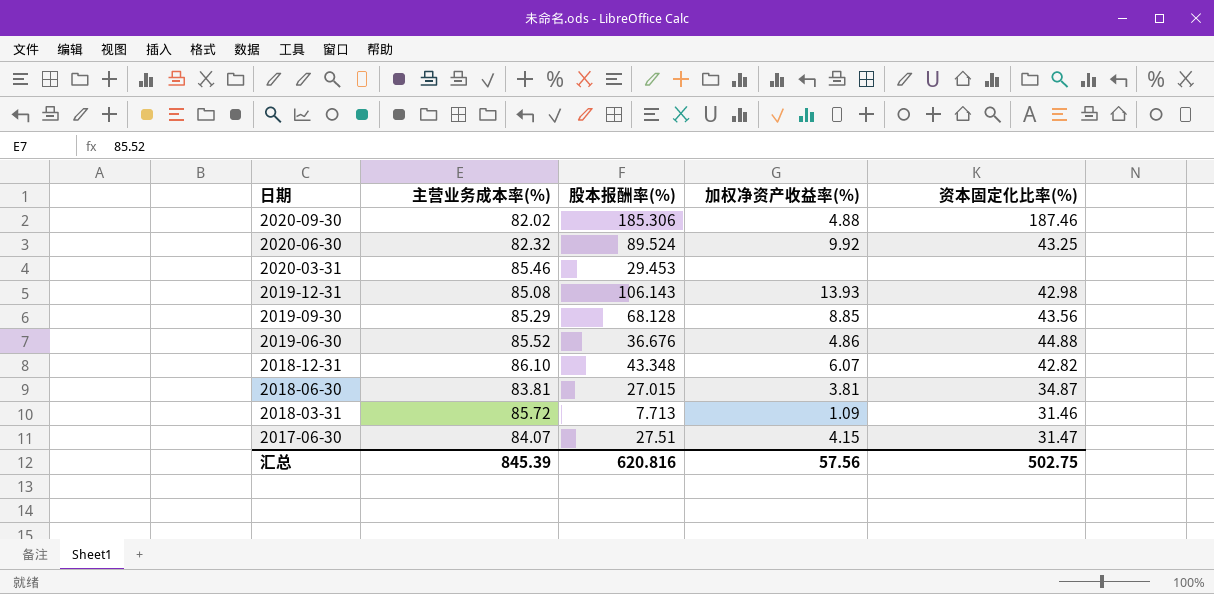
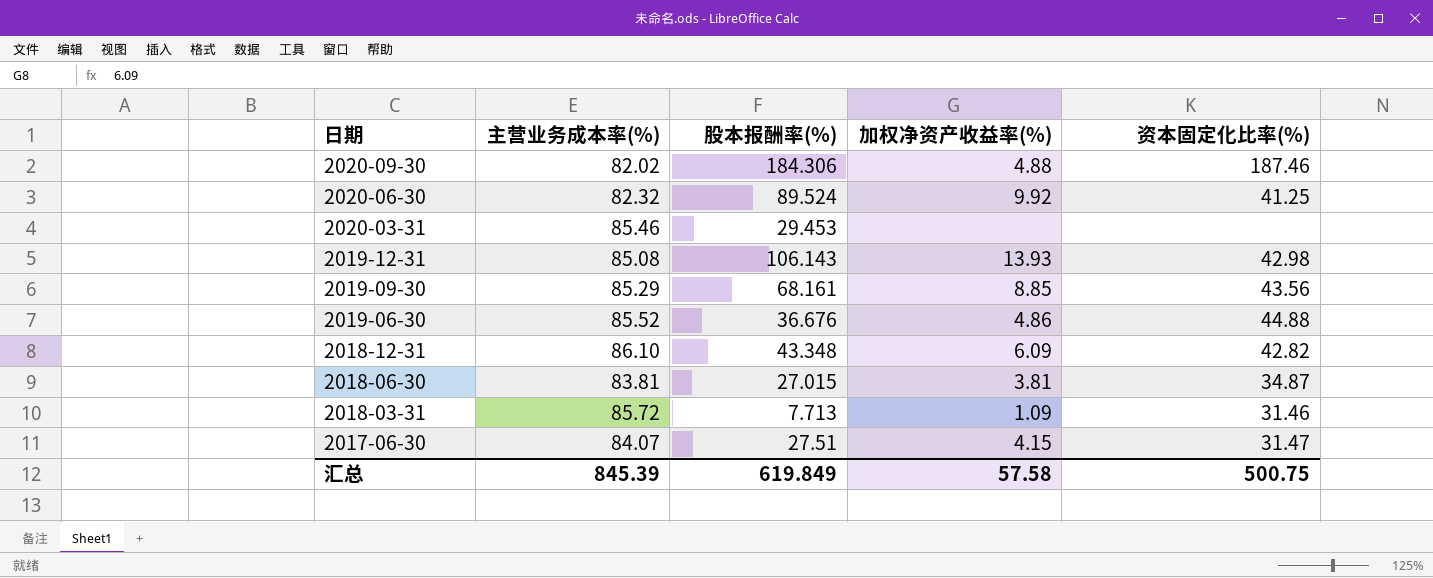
2020-09-30 | 股本报酬率(%): 185.306 -> 184.306
2020-06-30 | 资本固定化比率(%): 43.25 -> 41.25
2019-09-30 | 股本报酬率(%): 68.128 -> 68.161
2018-12-31 | 加权净资产收益率(%): 6.07 -> 6.09
汇总 | 股本报酬率(%): 620.816 -> 619.849
汇总 | 加权净资产收益率(%): 57.56 -> 57.58
汇总 | 资本固定化比率(%): 502.75 -> 500.75

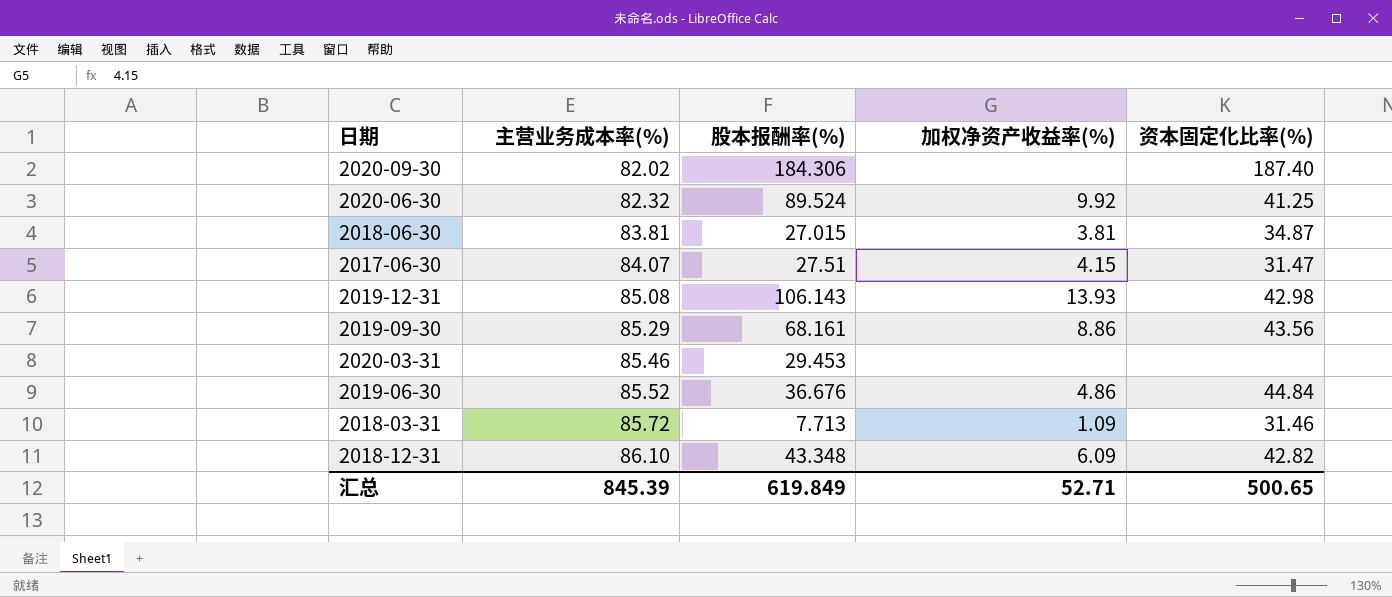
row order: 日期 descending -> 主营业务成本率(%) ascending
2020-09-30 | 加权净资产收益率(%): 4.88 -> none
2020-09-30 | 资本固定化比率(%): 187.46 -> 187.40
2019-09-30 | 加权净资产收益率(%): 8.85 -> 8.86
2019-06-30 | 资本固定化比率(%): 44.88 -> 44.84
汇总 | 加权净资产收益率(%): 57.58 -> 52.71
汇总 | 资本固定化比率(%): 500.75 -> 500.65

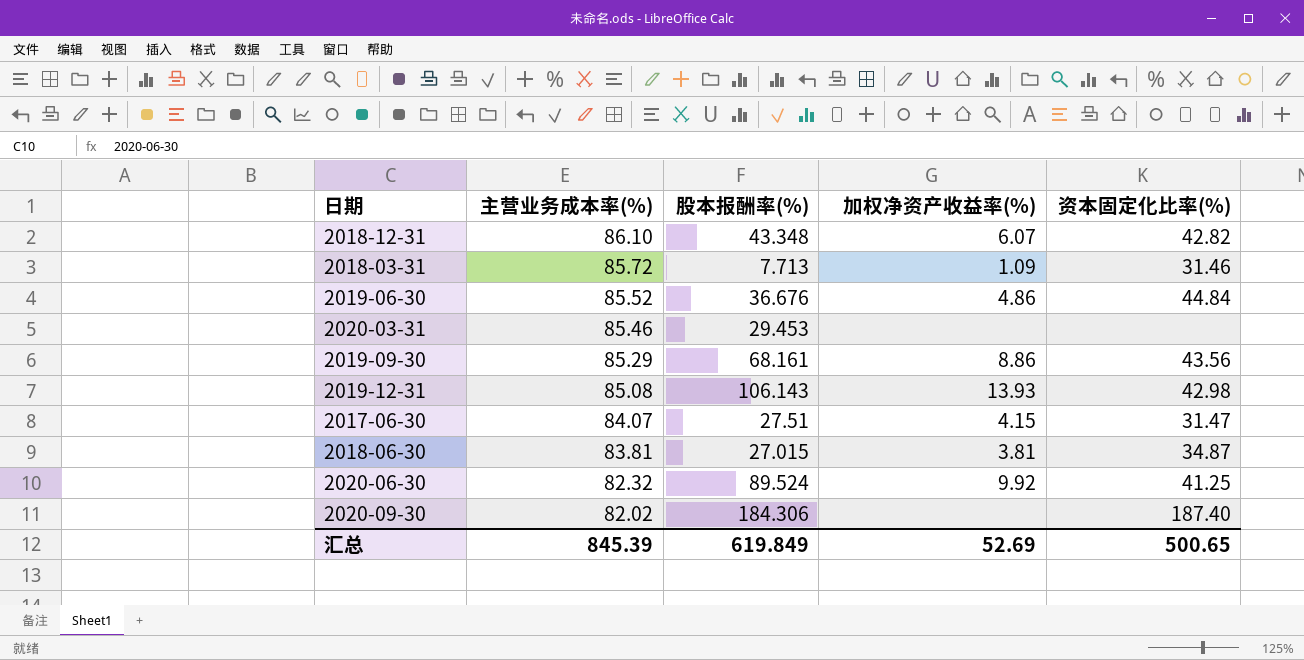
row order: 主营业务成本率(%) ascending -> 主营业务成本率(%) descending
2018-12-31 | 加权净资产收益率(%): 6.09 -> 6.07
汇总 | 加权净资产收益率(%): 52.71 -> 52.69

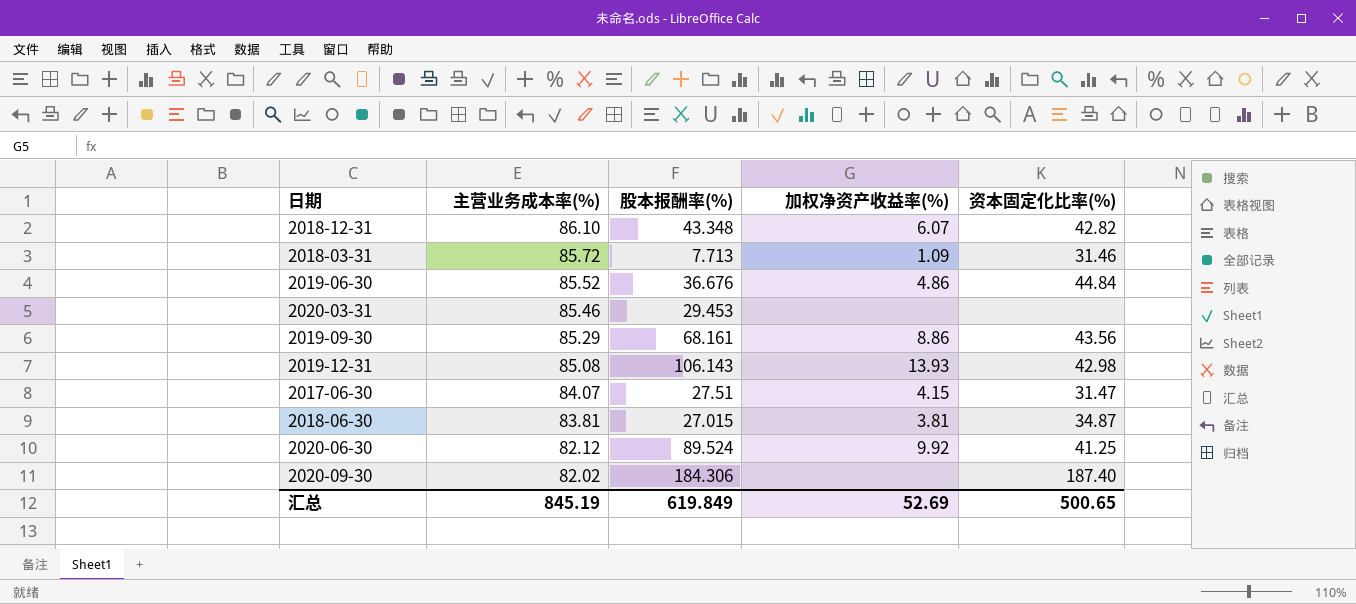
2020-06-30 | 主营业务成本率(%): 82.32 -> 82.12
汇总 | 主营业务成本率(%): 845.39 -> 845.19

